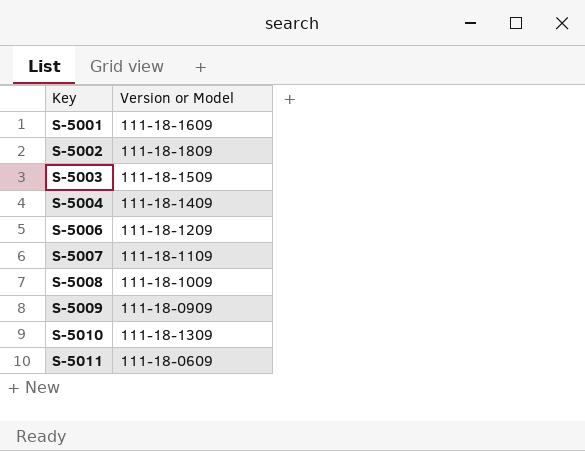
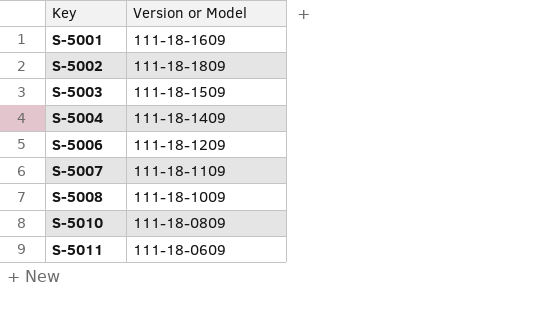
row S-5009: 111-18-0909 -> none
S-5010 | Version or Model: 111-18-1309 -> 111-18-0809

